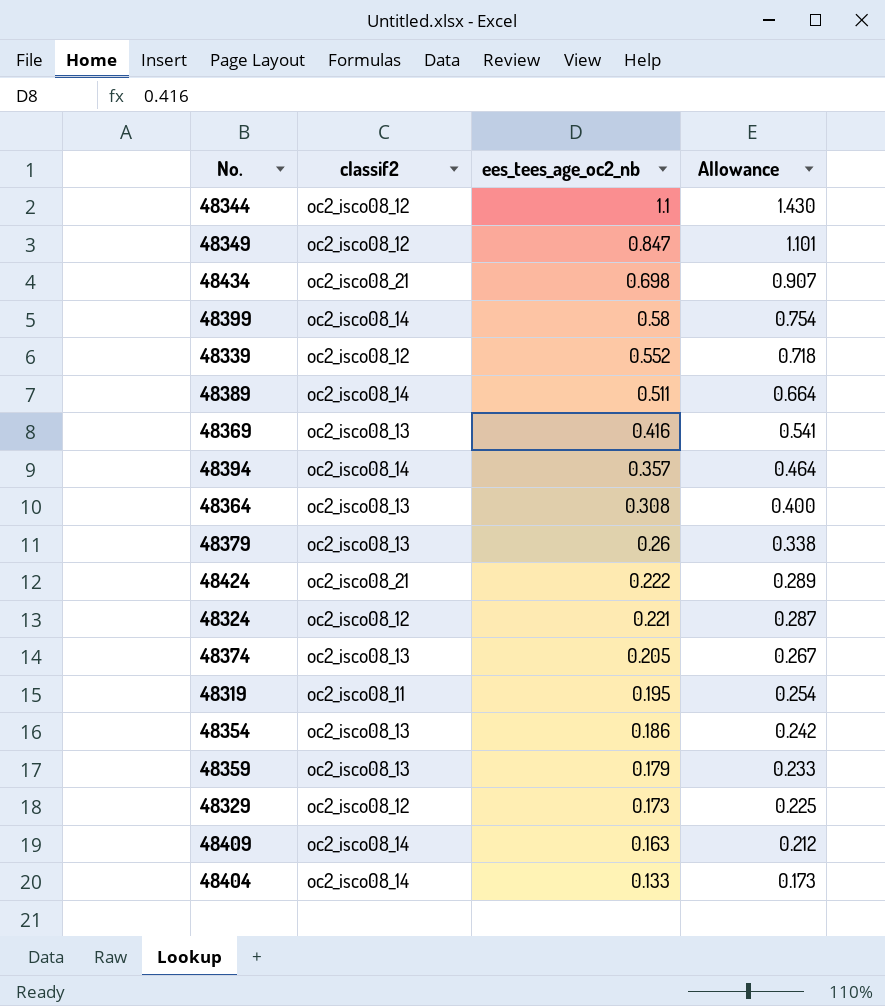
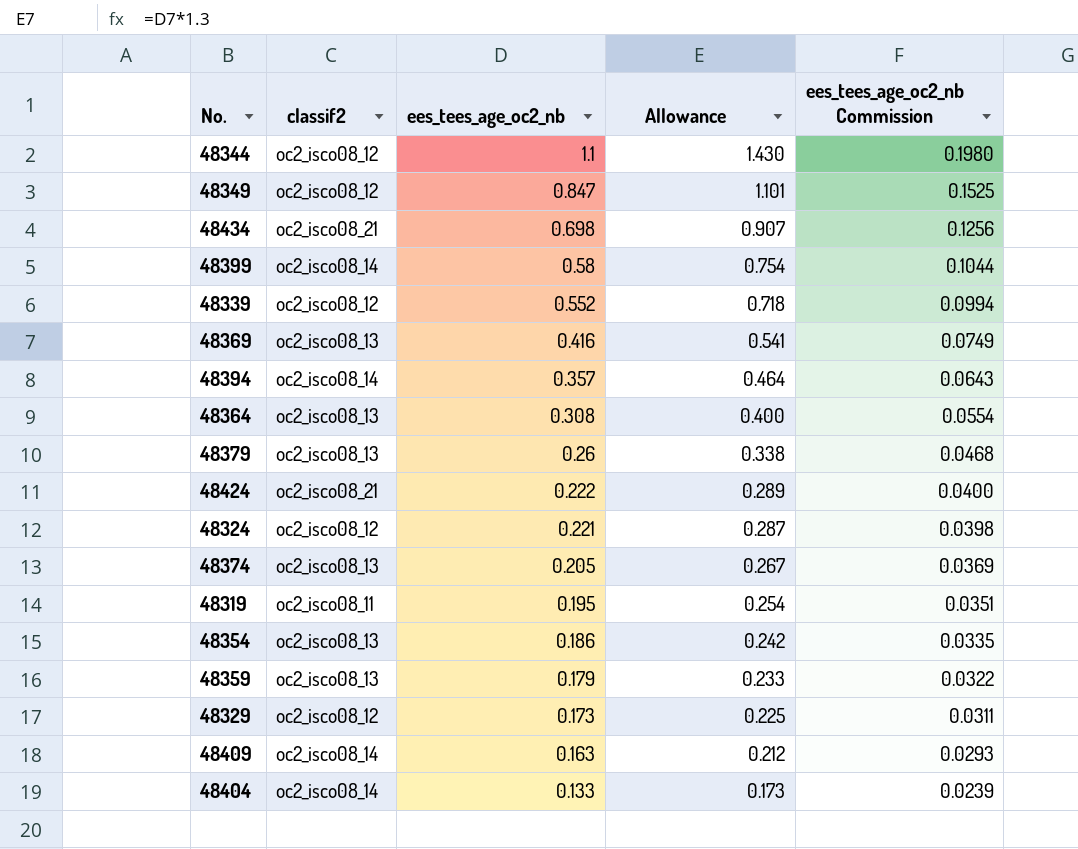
column ees_tees_age_oc2_nb Commission | formula: none -> [ees_tees_age_oc2_nb] * 0.18
row 48389: oc2_isco08_14 | 0.511 | 0.664 -> none

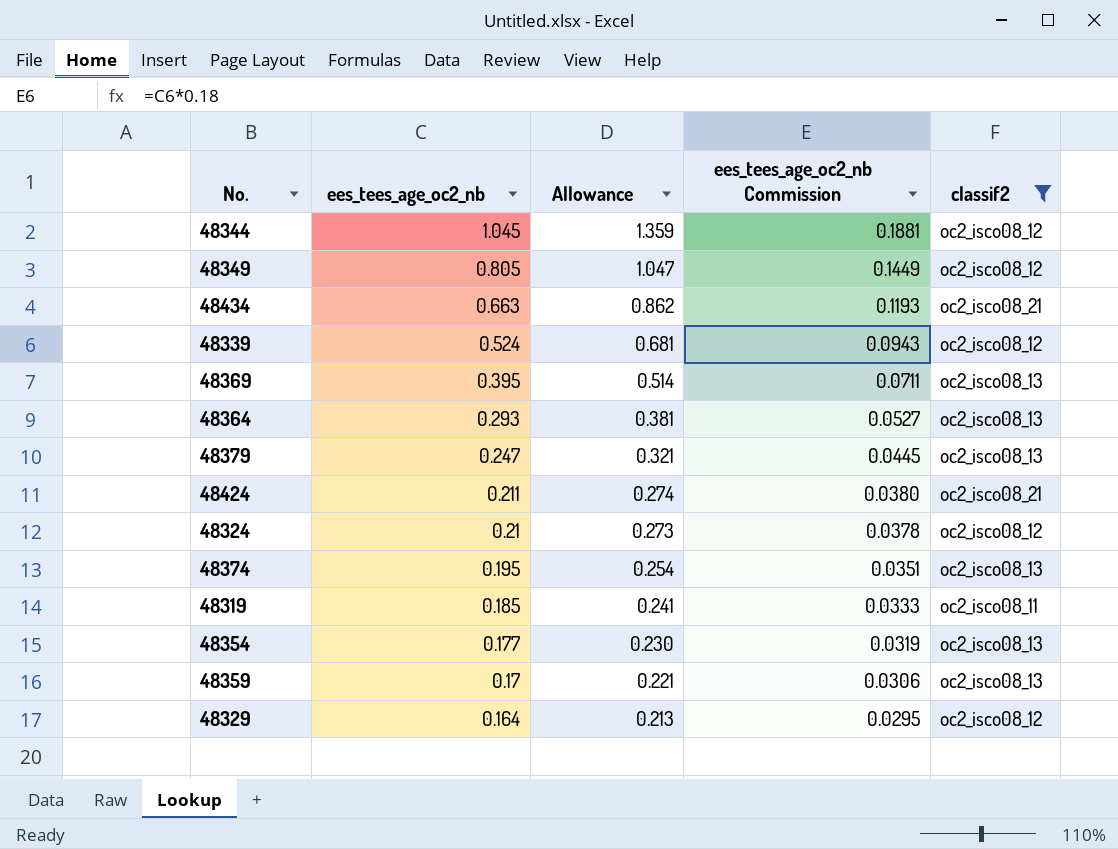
filter: none -> classif2 != oc2_isco08_14
column classif2 | position: 2 -> 5
48344 | ees_tees_age_oc2_nb: 1.1 -> 1.045
48344 | Allowance: 1.430 -> 1.359
48344 | ees_tees_age_oc2_nb Commission: 0.1980 -> 0.1881
48349 | ees_tees_age_oc2_nb: 0.847 -> 0.805
48349 | Allowance: 1.101 -> 1.047
48349 | ees_tees_age_oc2_nb Commission: 0.1525 -> 0.1449
48434 | ees_tees_age_oc2_nb: 0.698 -> 0.663
48434 | Allowance: 0.907 -> 0.862
48434 | ees_tees_age_oc2_nb Commission: 0.1256 -> 0.1193
48339 | ees_tees_age_oc2_nb: 0.552 -> 0.524
48339 | Allowance: 0.718 -> 0.681
48339 | ees_tees_age_oc2_nb Commission: 0.0994 -> 0.0943
48369 | ees_tees_age_oc2_nb: 0.416 -> 0.395
48369 | Allowance: 0.541 -> 0.514
48369 | ees_tees_age_oc2_nb Commission: 0.0749 -> 0.0711
48364 | ees_tees_age_oc2_nb: 0.308 -> 0.293
48364 | Allowance: 0.400 -> 0.381
48364 | ees_tees_age_oc2_nb Commission: 0.0554 -> 0.0527
48379 | ees_tees_age_oc2_nb: 0.26 -> 0.247
48379 | Allowance: 0.338 -> 0.321
48379 | ees_tees_age_oc2_nb Commission: 0.0468 -> 0.0445
48424 | ees_tees_age_oc2_nb: 0.222 -> 0.211
48424 | Allowance: 0.289 -> 0.274
48424 | ees_tees_age_oc2_nb Commission: 0.0400 -> 0.0380
48324 | ees_tees_age_oc2_nb: 0.221 -> 0.21
48324 | Allowance: 0.287 -> 0.273
48324 | ees_tees_age_oc2_nb Commission: 0.0398 -> 0.0378
48374 | ees_tees_age_oc2_nb: 0.205 -> 0.195
48374 | Allowance: 0.267 -> 0.254
48374 | ees_tees_age_oc2_nb Commission: 0.0369 -> 0.0351
48319 | ees_tees_age_oc2_nb: 0.195 -> 0.185
48319 | Allowance: 0.254 -> 0.241
48319 | ees_tees_age_oc2_nb Commission: 0.0351 -> 0.0333
48354 | ees_tees_age_oc2_nb: 0.186 -> 0.177
48354 | Allowance: 0.242 -> 0.230
48354 | ees_tees_age_oc2_nb Commission: 0.0335 -> 0.0319
48359 | ees_tees_age_oc2_nb: 0.179 -> 0.17
48359 | Allowance: 0.233 -> 0.221
48359 | ees_tees_age_oc2_nb Commission: 0.0322 -> 0.0306
48329 | ees_tees_age_oc2_nb: 0.173 -> 0.164
48329 | Allowance: 0.225 -> 0.213
48329 | ees_tees_age_oc2_nb Commission: 0.0311 -> 0.0295

